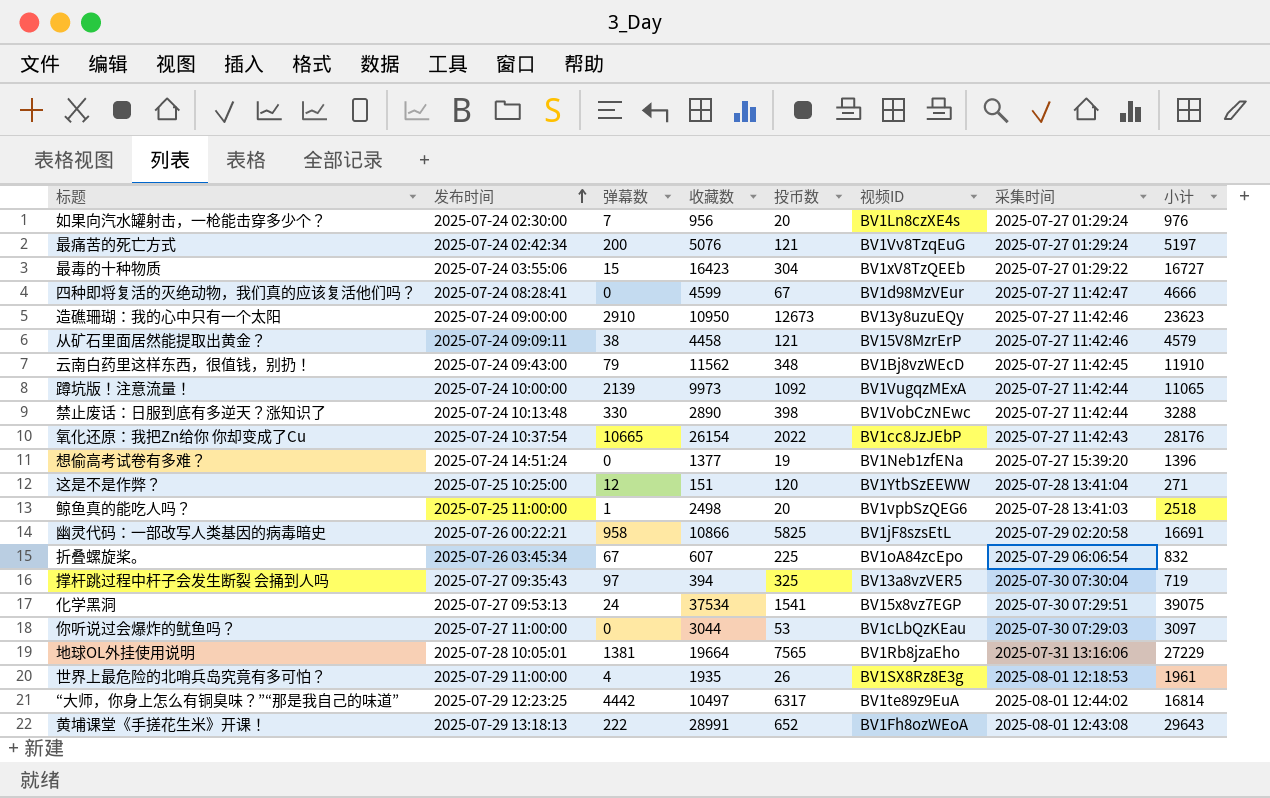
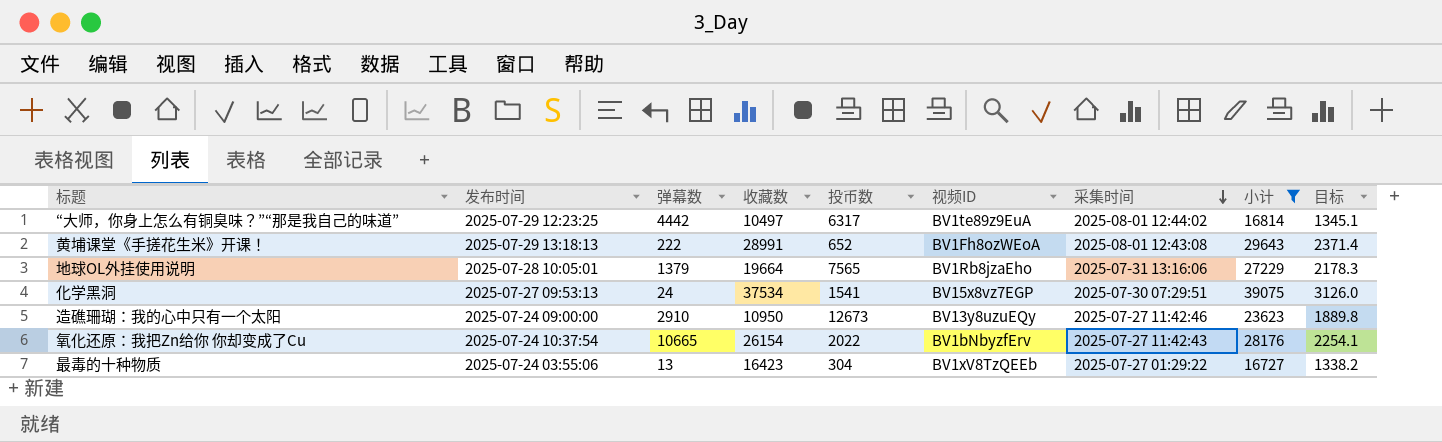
filter: none -> 小计 >= 16727
row order: 发布时间 ascending -> 采集时间 descending
column 目标 | formula: none -> [小计] * 0.08
地球OL外挂使用说明 | 弹幕数: 1381 -> 1379
氧化还原：我把Zn给你 你却变成了Cu | 视频ID: BV1cc8JzJEbP -> BV1bNbyzfErv
最毒的十种物质 | 弹幕数: 15 -> 13

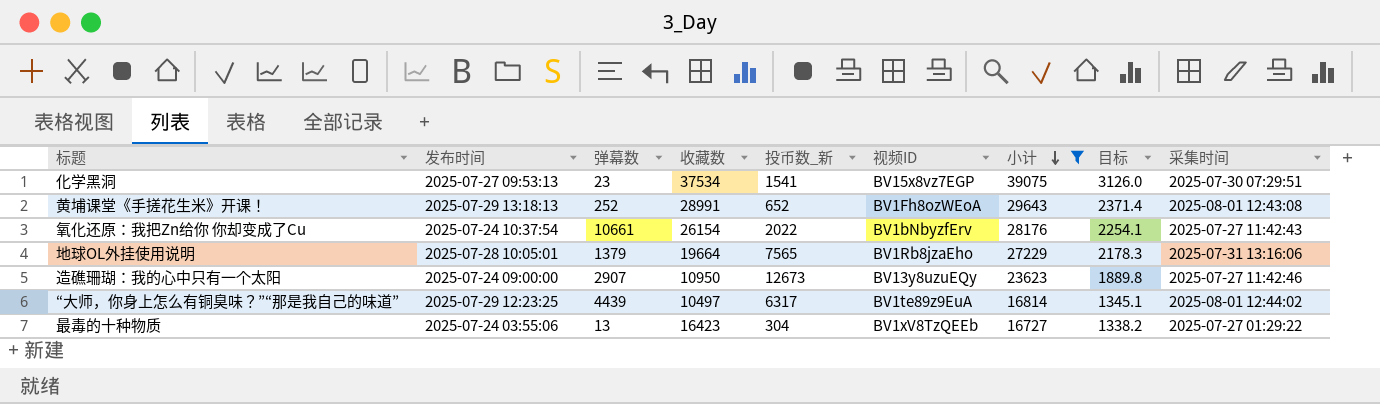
row order: 采集时间 descending -> 小计 descending
column name: 投币数 -> 投币数_新
column 采集时间 | position: 7 -> 9
化学黑洞 | 弹幕数: 24 -> 23
黄埔课堂《手搓花生米》开课！ | 弹幕数: 222 -> 252
氧化还原：我把Zn给你 你却变成了Cu | 弹幕数: 10665 -> 10661
造礁珊瑚：我的心中只有一个太阳 | 弹幕数: 2910 -> 2907
“大师，你身上怎么有铜臭味？”“那是我自己的味道” | 弹幕数: 4442 -> 4439

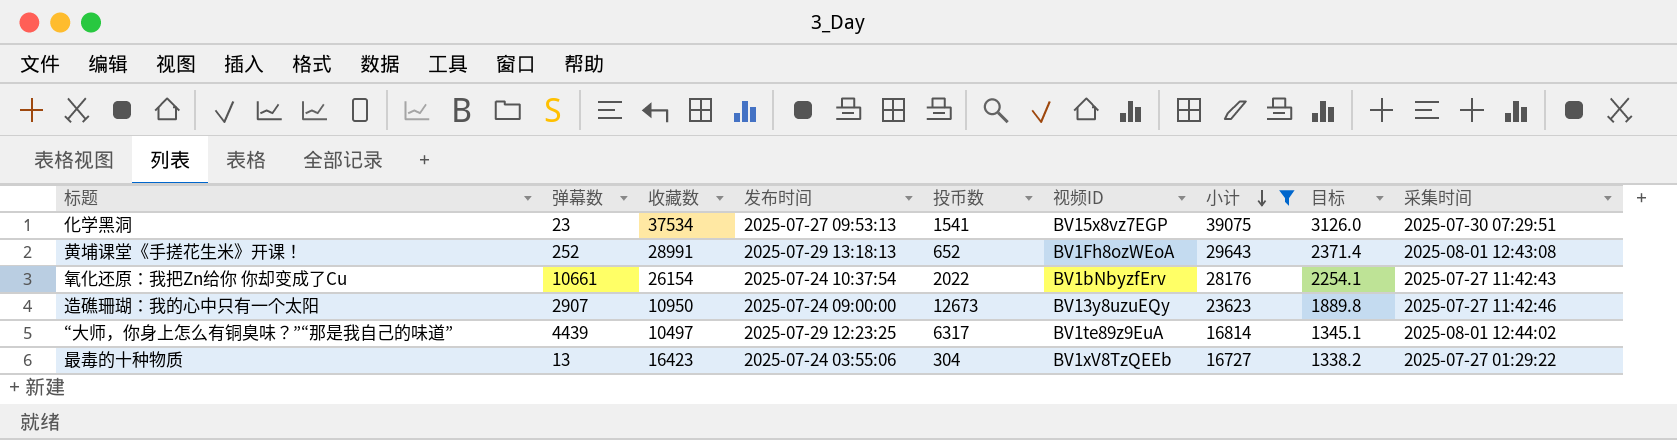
column 发布时间 | position: 2 -> 4
column name: 投币数_新 -> 投币数
row 地球OL外挂使用说明: 2025-07-28 10:05:01 | 1379 | 19664 | 7565 | BV1Rb8jzaEho | 27229 | 2178.3 | 2025-07-31 13:16:06 -> none

